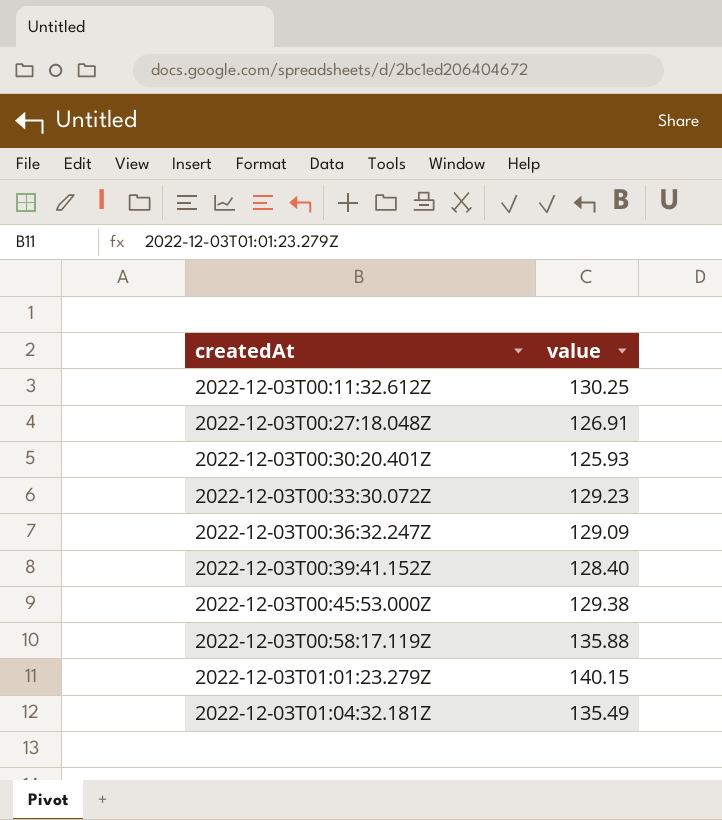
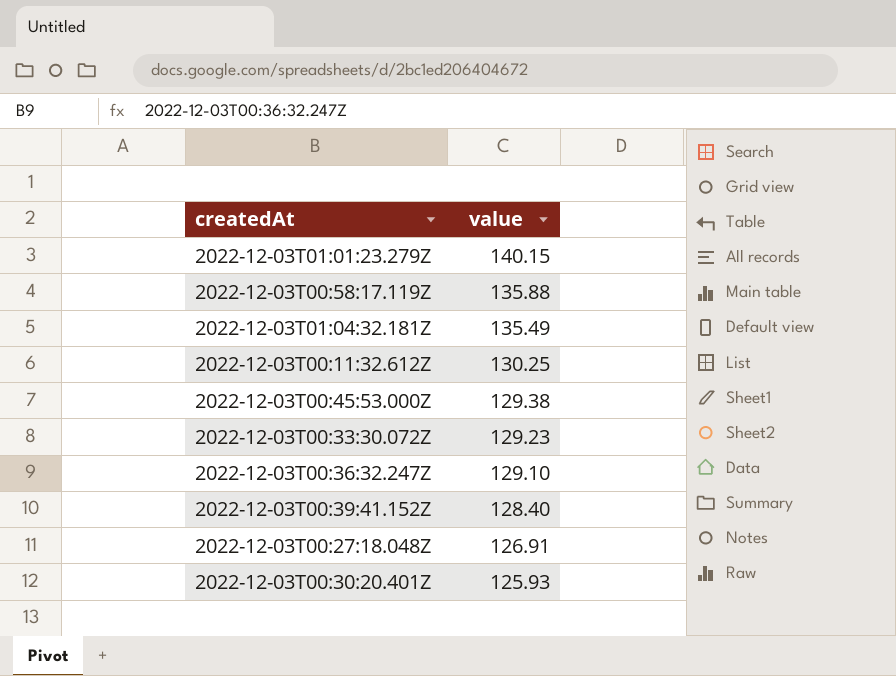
row order: createdAt ascending -> value descending
2022-12-03T00:36:32.247Z | value: 129.09 -> 129.10

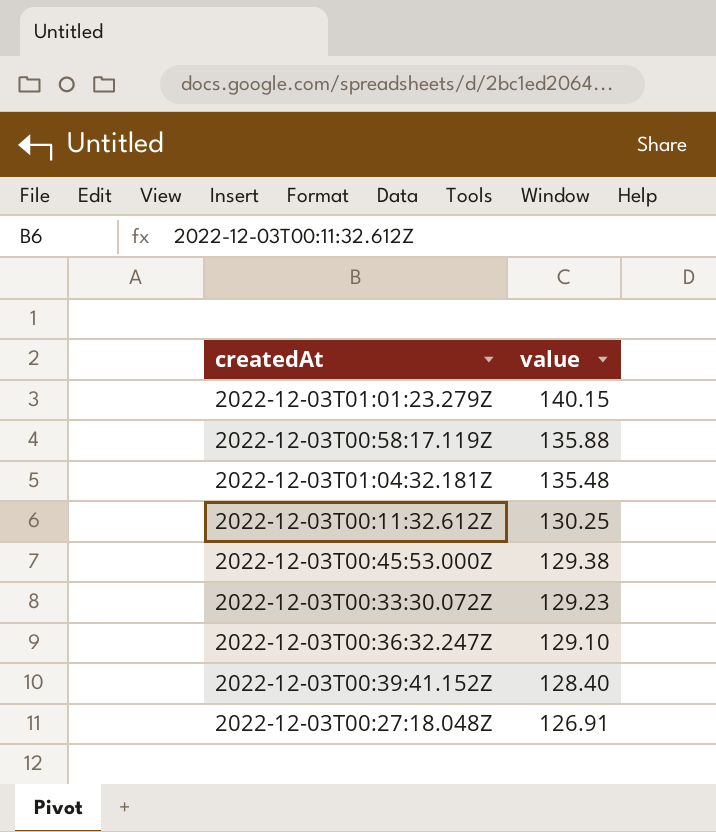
row 2022-12-03T00:30:20.401Z: 125.93 -> none
2022-12-03T01:04:32.181Z | value: 135.49 -> 135.48

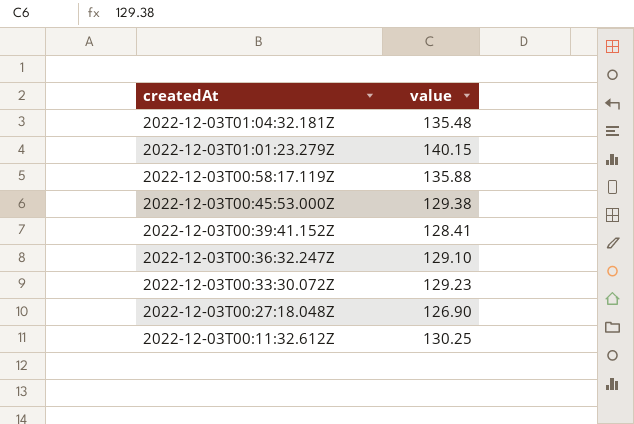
row order: value descending -> createdAt descending
2022-12-03T00:39:41.152Z | value: 128.40 -> 128.41
2022-12-03T00:27:18.048Z | value: 126.91 -> 126.90

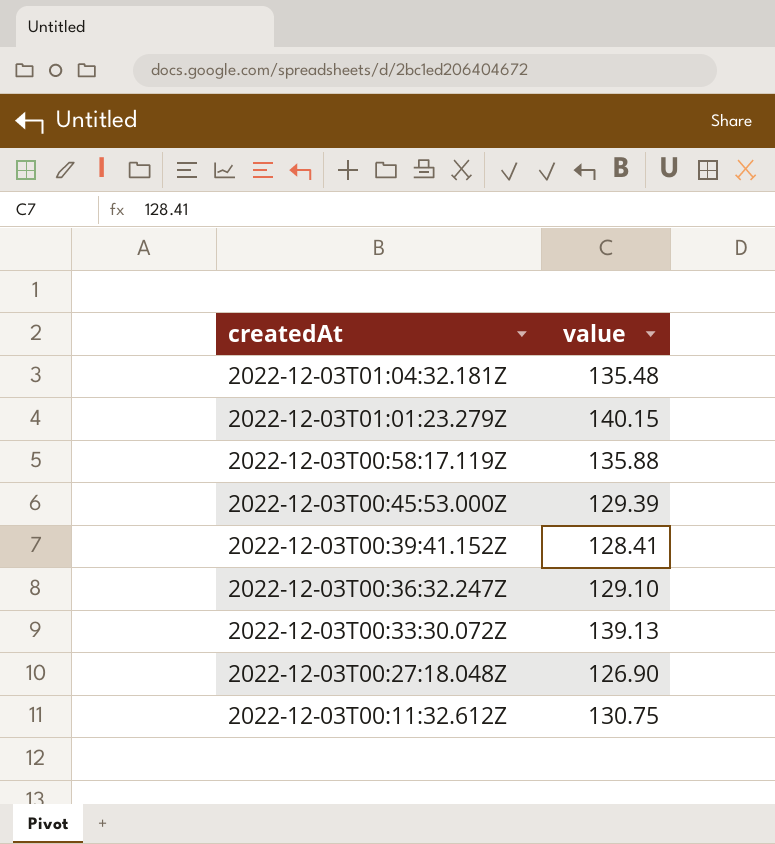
2022-12-03T00:45:53.000Z | value: 129.38 -> 129.39
2022-12-03T00:33:30.072Z | value: 129.23 -> 139.13
2022-12-03T00:11:32.612Z | value: 130.25 -> 130.75

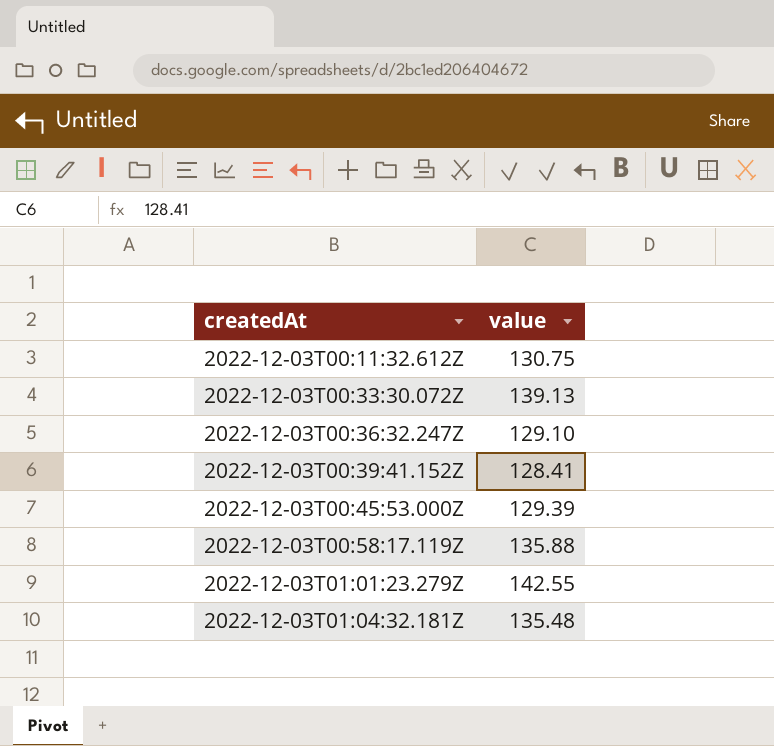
row order: createdAt descending -> createdAt ascending
row 2022-12-03T00:27:18.048Z: 126.90 -> none
2022-12-03T01:01:23.279Z | value: 140.15 -> 142.55

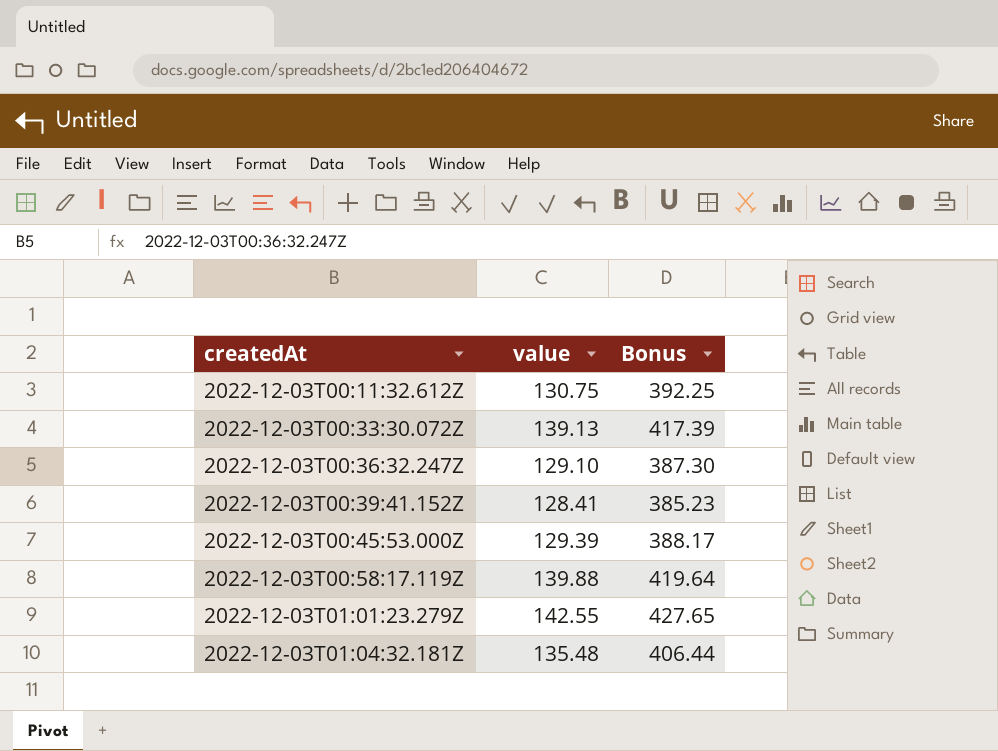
column Bonus | formula: none -> [value] * 3
2022-12-03T00:58:17.119Z | value: 135.88 -> 139.88

